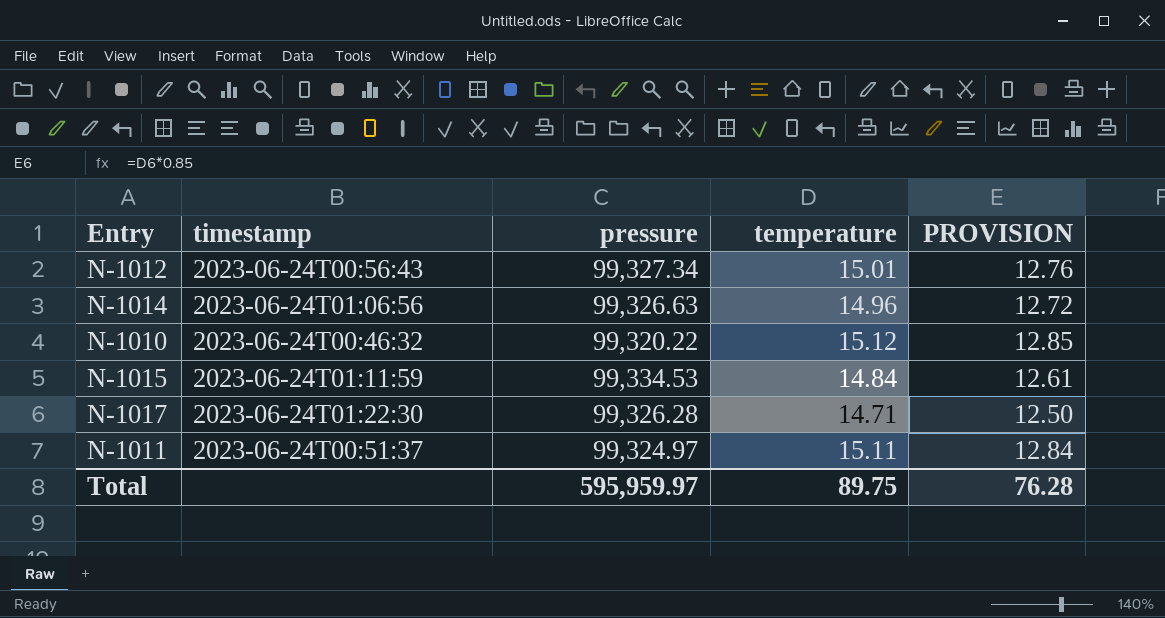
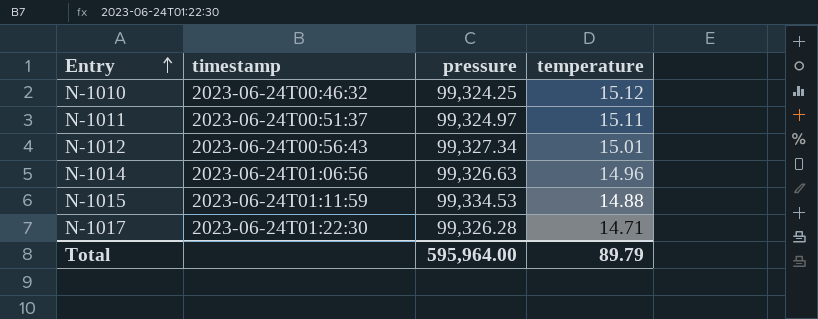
row order: none -> Entry ascending
column PROVISION | formula: [temperature] * 0.85 -> none
N-1010 | pressure: 99,320.22 -> 99,324.25
N-1015 | temperature: 14.84 -> 14.88
Total | pressure: 595,959.97 -> 595,964.00
Total | temperature: 89.75 -> 89.79

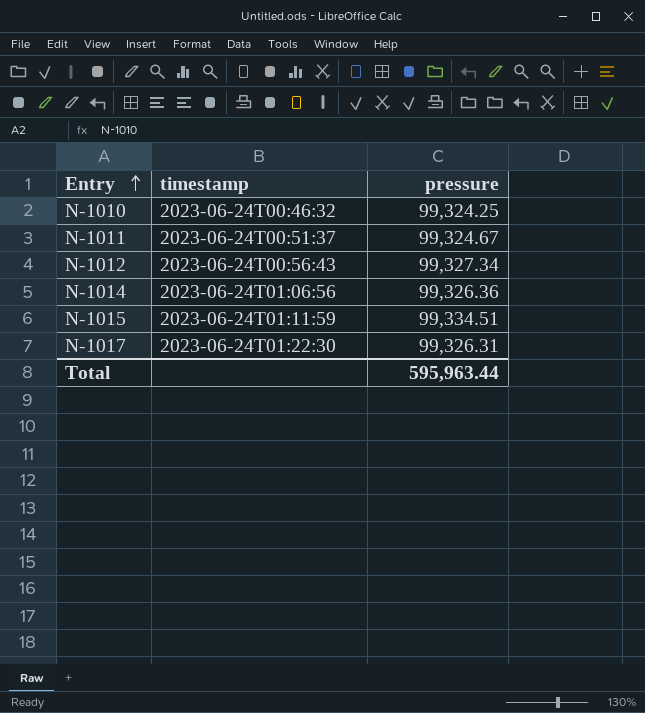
column temperature | position: 4 -> none
N-1011 | pressure: 99,324.97 -> 99,324.67
N-1014 | pressure: 99,326.63 -> 99,326.36
N-1015 | pressure: 99,334.53 -> 99,334.51
N-1017 | pressure: 99,326.28 -> 99,326.31
Total | pressure: 595,964.00 -> 595,963.44

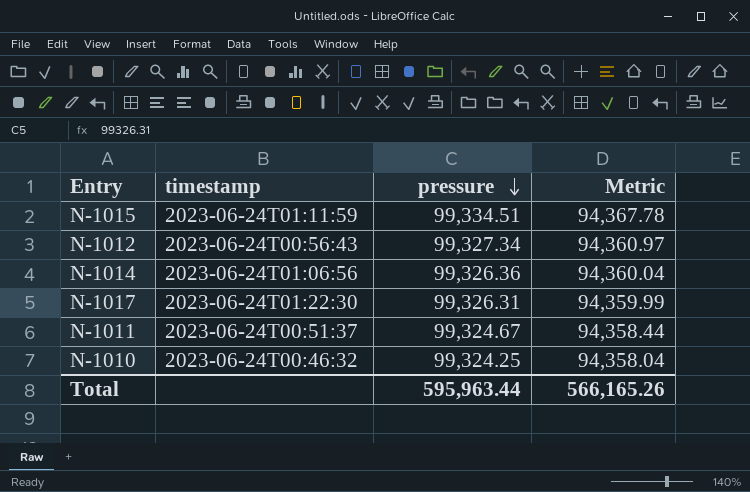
row order: Entry ascending -> pressure descending
column Metric | formula: none -> [pressure] * 0.95

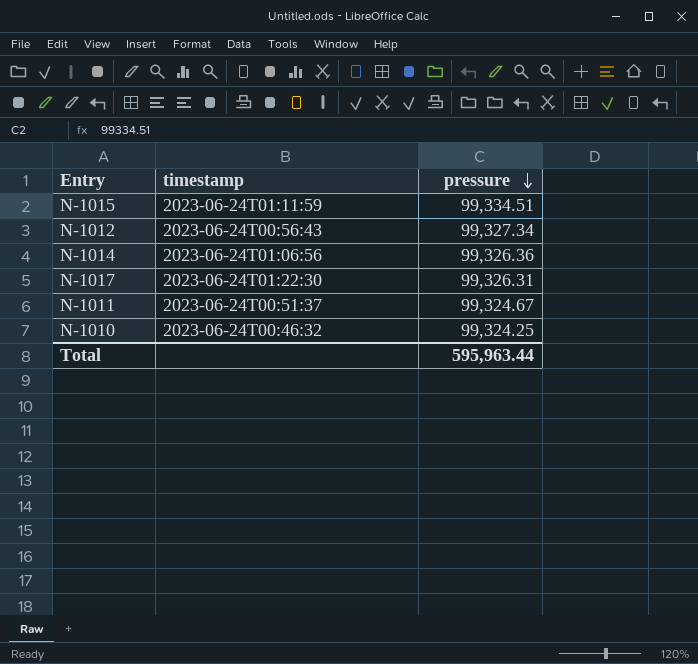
column Metric | formula: [pressure] * 0.95 -> none

